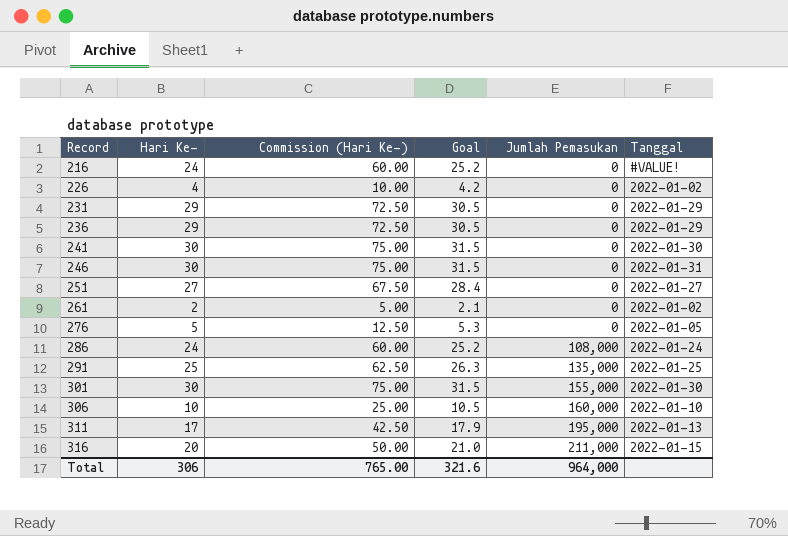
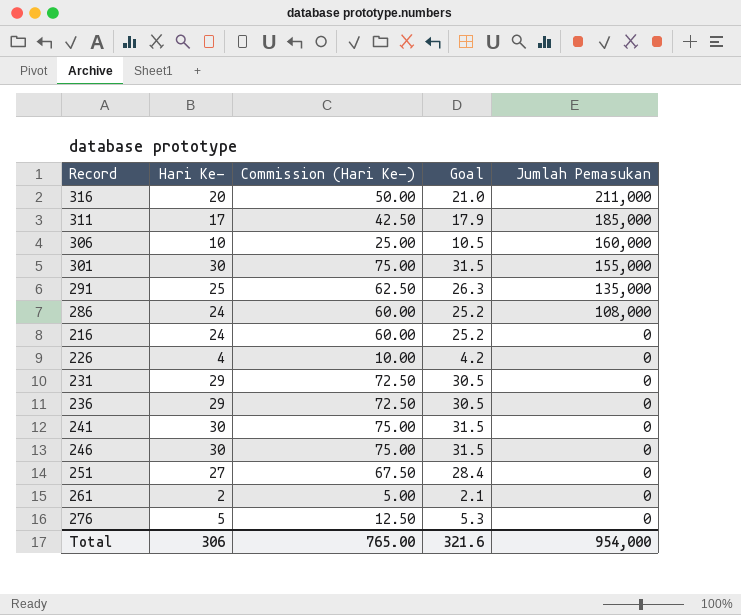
row order: Record ascending -> Jumlah Pemasukan descending
column Tanggal | position: 6 -> none
311 | Jumlah Pemasukan: 195,000 -> 185,000
Total | Jumlah Pemasukan: 964,000 -> 954,000

